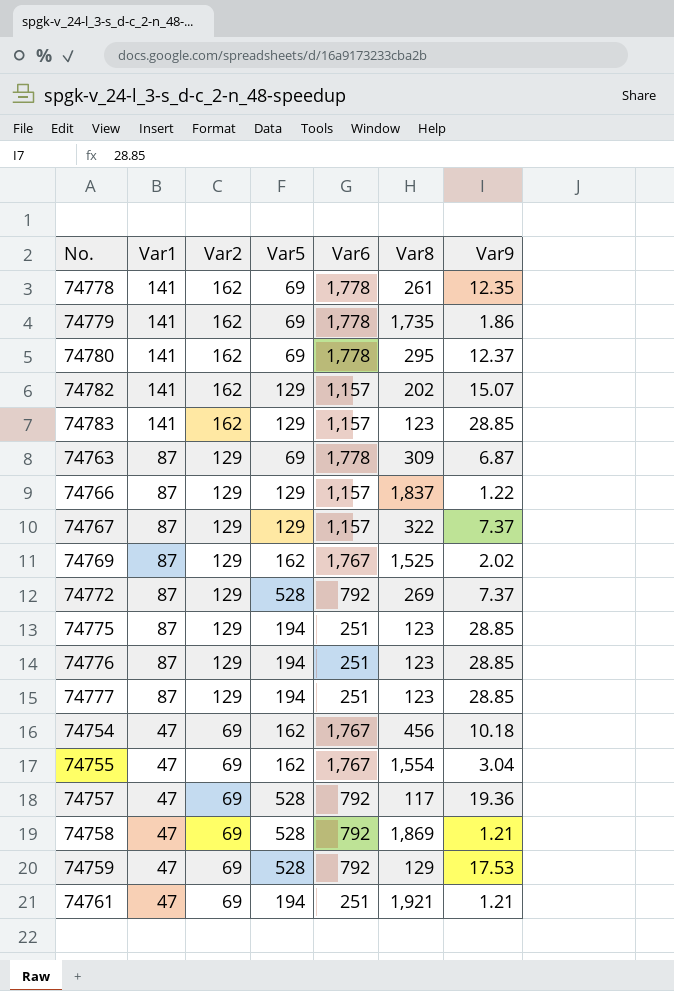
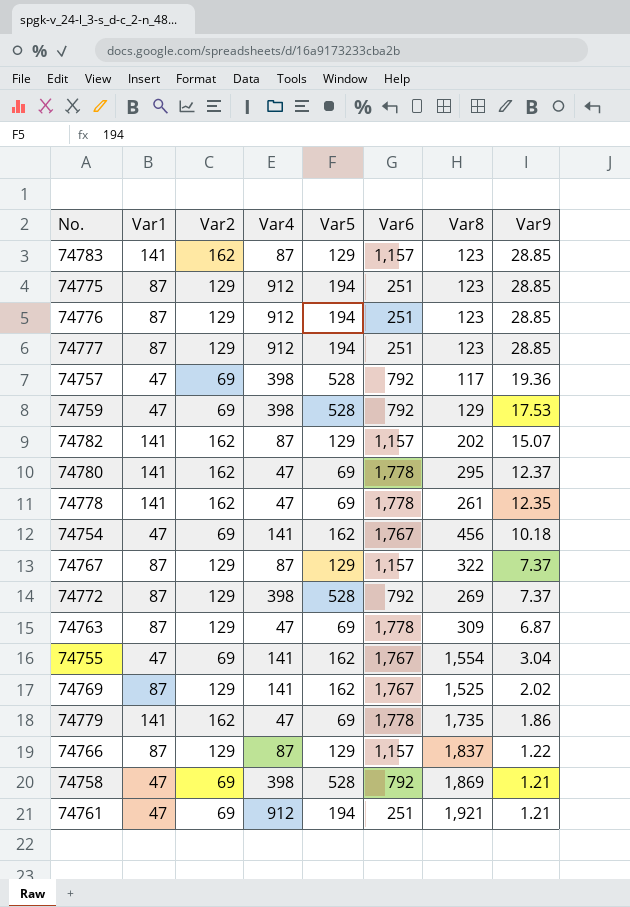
row order: Var1 descending -> Var9 descending
column Var4 | position: none -> 4

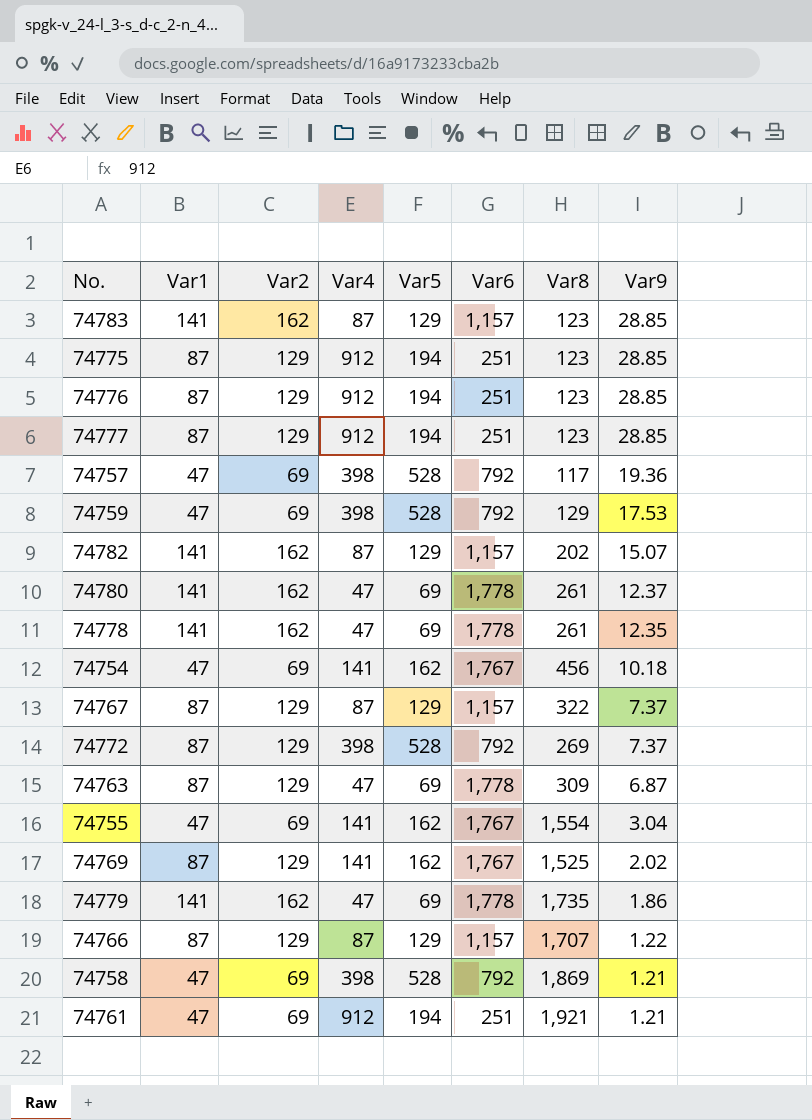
74780 | Var8: 295 -> 261
74766 | Var8: 1,837 -> 1,707

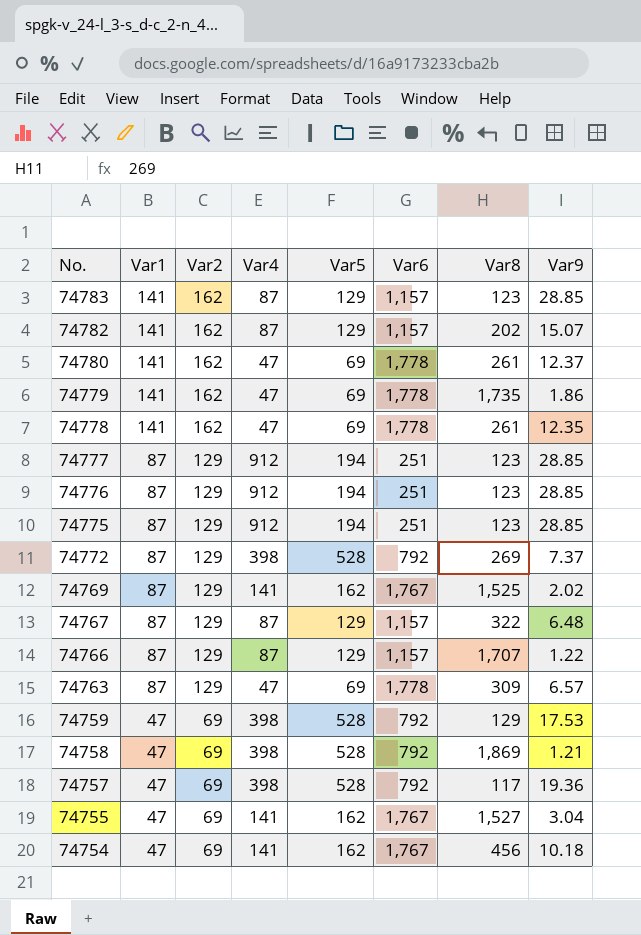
row order: Var9 descending -> No. descending
row 74761: 47 | 69 | 912 | 194 | 251 | 1,921 | 1.21 -> none
74767 | Var9: 7.37 -> 6.48
74763 | Var9: 6.87 -> 6.57
74755 | Var8: 1,554 -> 1,527

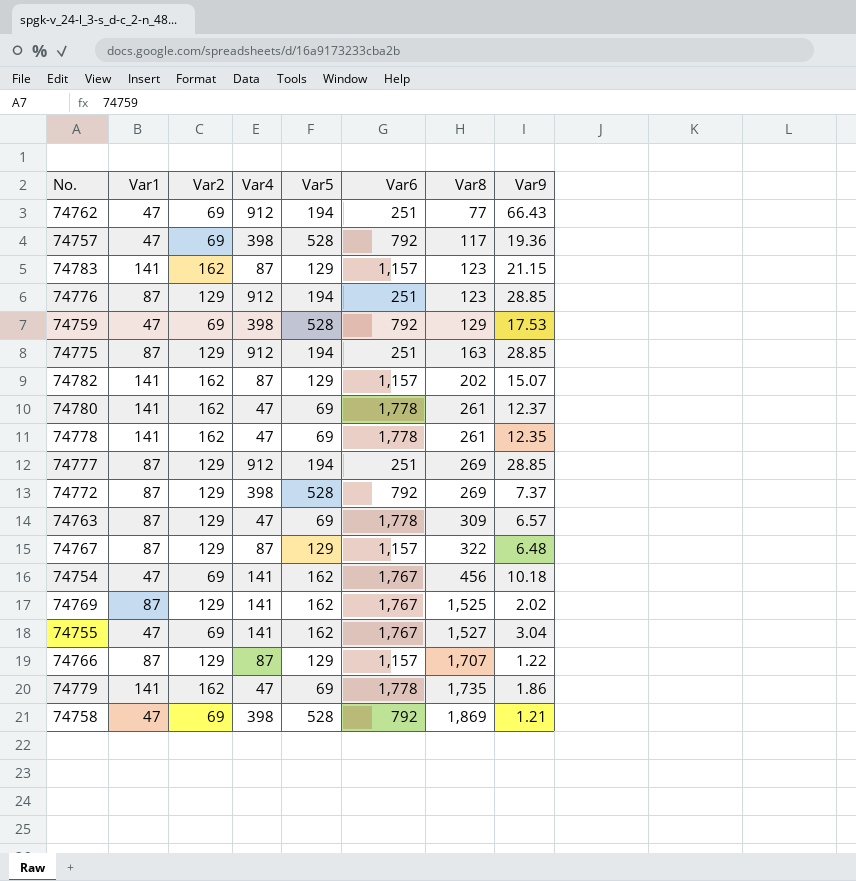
row order: No. descending -> Var8 ascending
row 74762: none -> 47 | 69 | 912 | 194 | 251 | 77 | 66.43
74783 | Var9: 28.85 -> 21.15
74775 | Var8: 123 -> 163
74777 | Var8: 123 -> 269

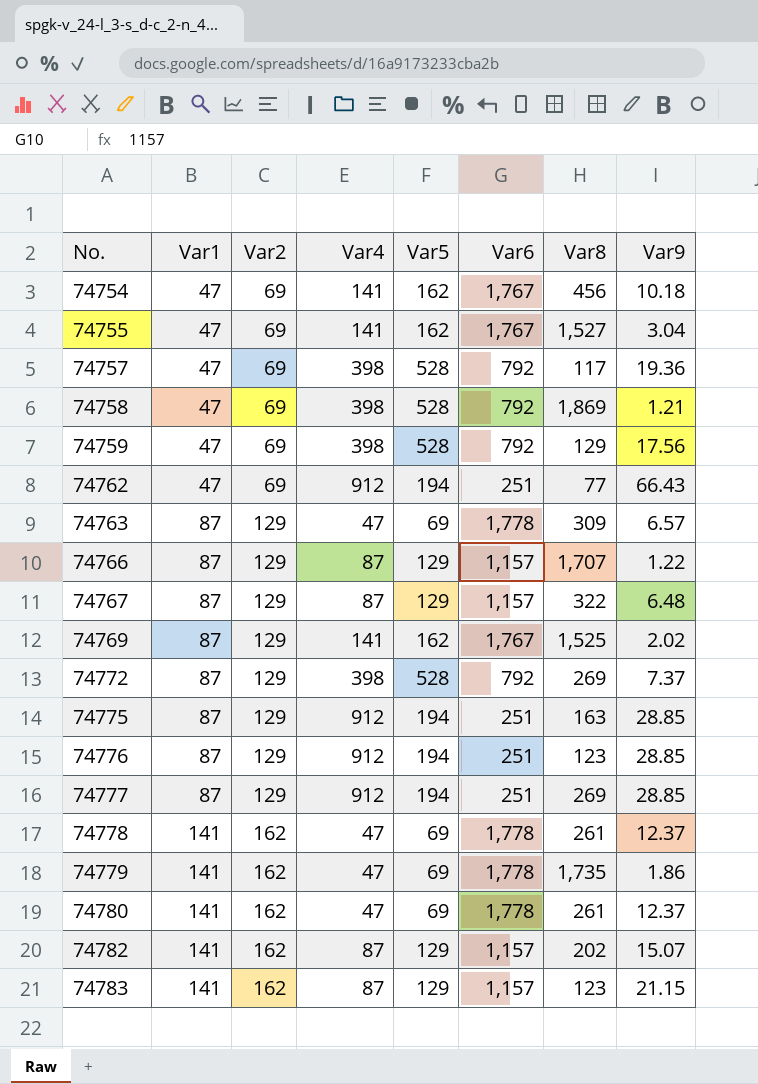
row order: Var8 ascending -> No. ascending
74759 | Var9: 17.53 -> 17.56
74778 | Var9: 12.35 -> 12.37

